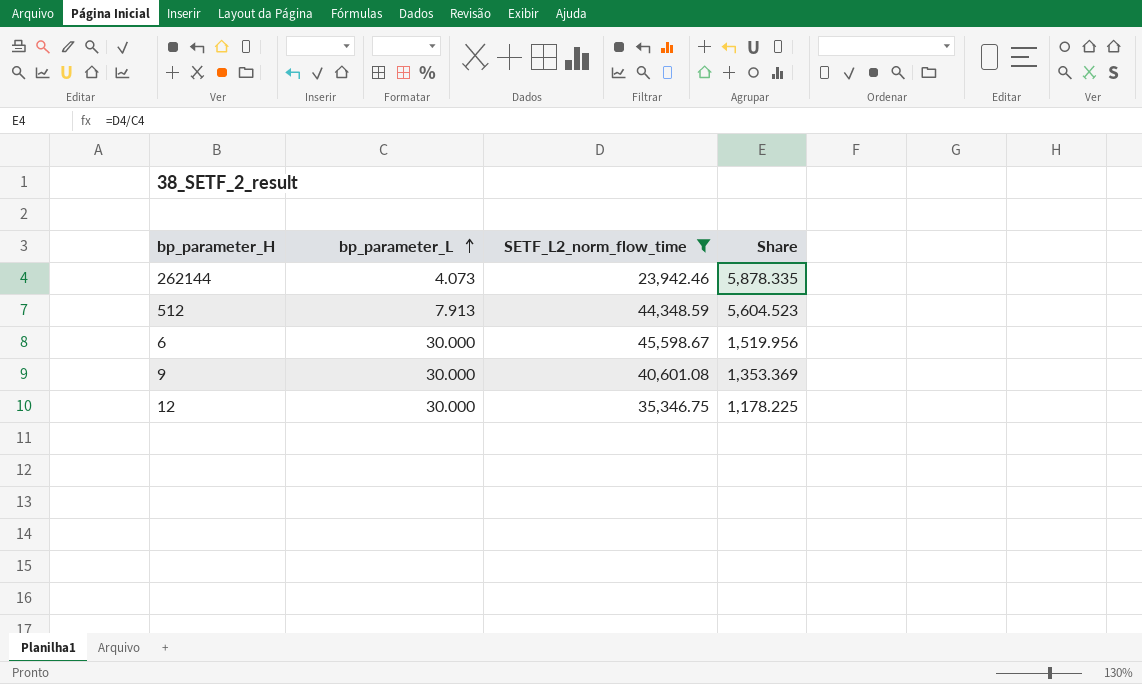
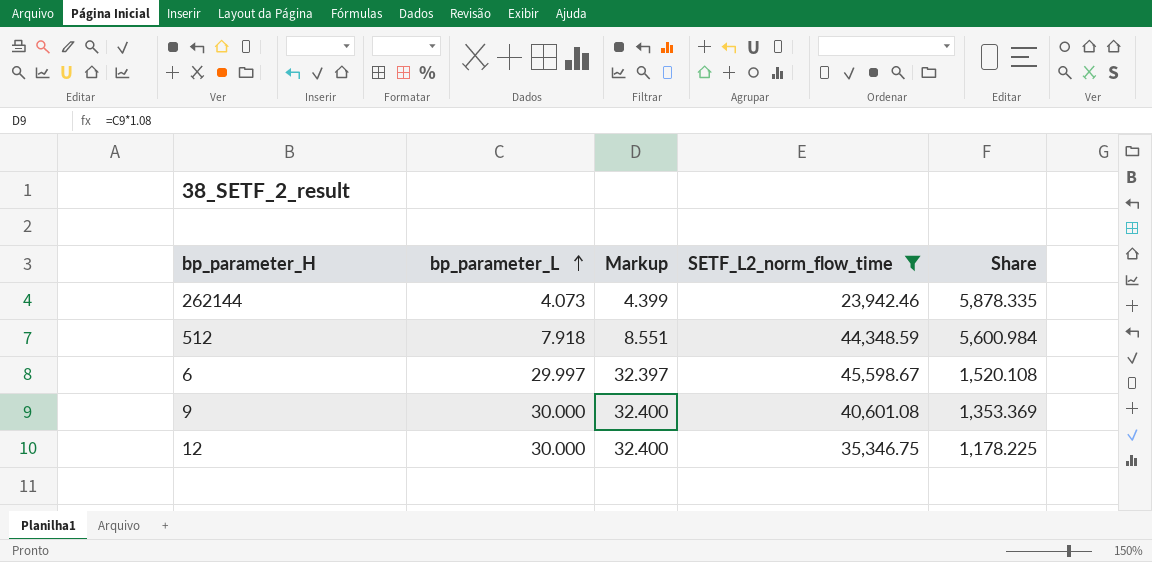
column Markup | formula: none -> [bp_parameter_L] * 1.08
512 | bp_parameter_L: 7.913 -> 7.918
512 | Share: 5,604.523 -> 5,600.984
6 | bp_parameter_L: 30.000 -> 29.997
6 | Share: 1,519.956 -> 1,520.108

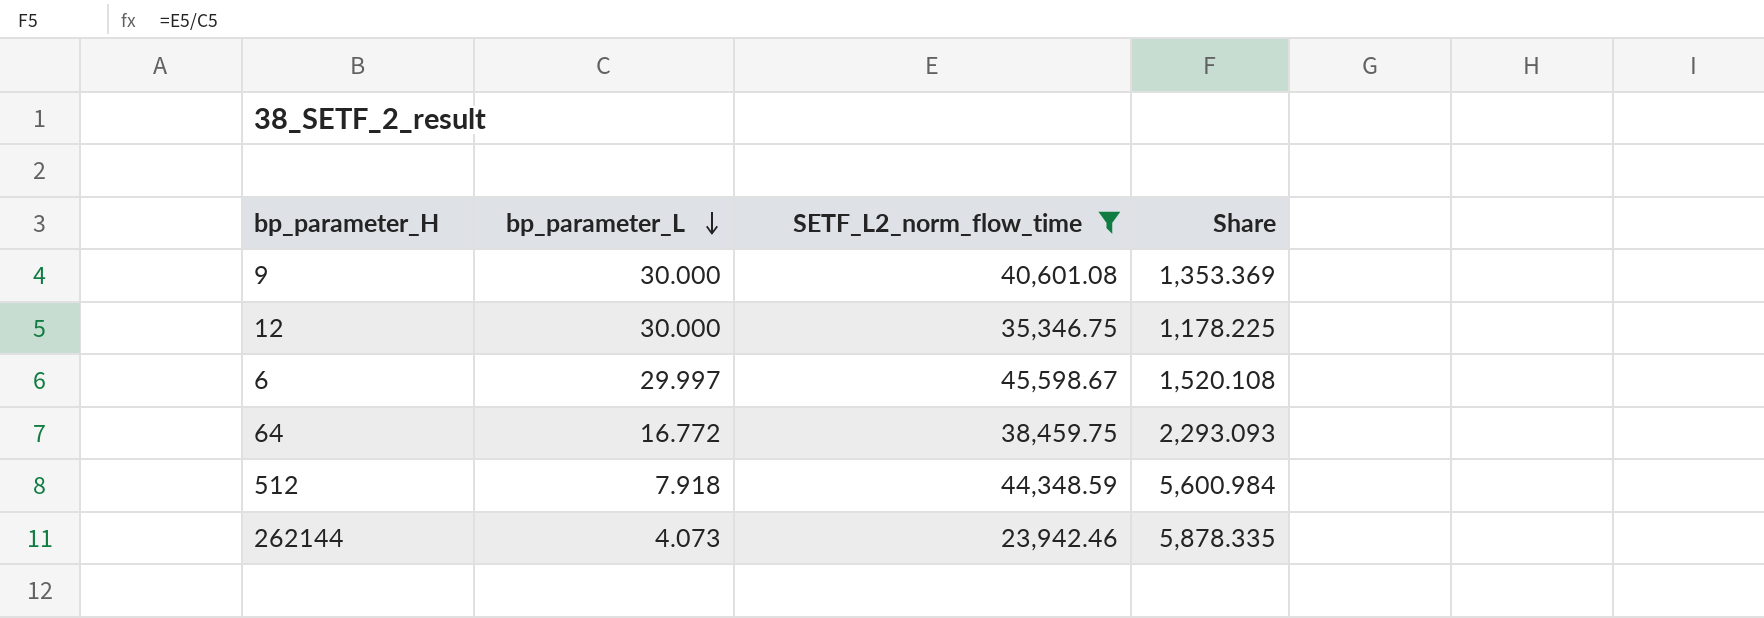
row order: bp_parameter_L ascending -> bp_parameter_L descending
column Markup | formula: [bp_parameter_L] * 1.08 -> none
row 64: none -> 16.772 | 38,459.75 | 2,293.093

